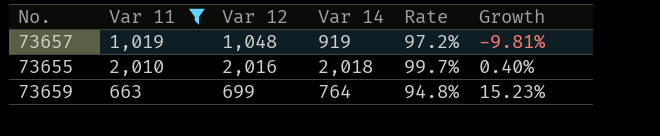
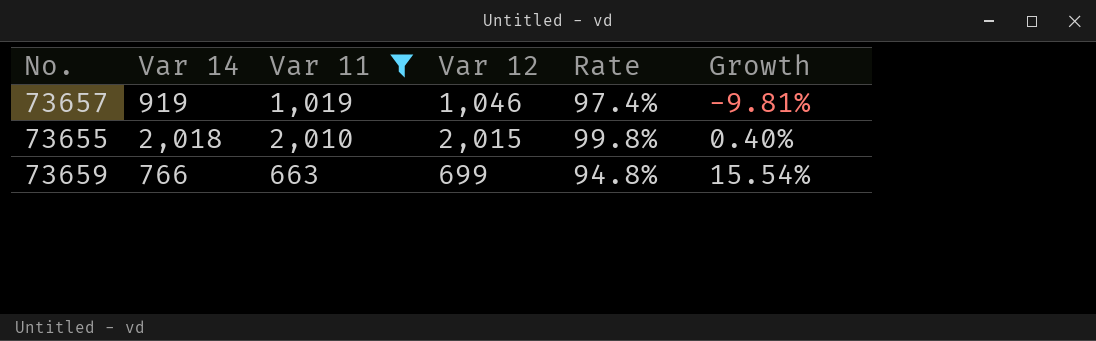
column Var 14 | position: 4 -> 2
73657 | Var 12: 1,048 -> 1,046
73657 | Rate: 97.2% -> 97.4%
73655 | Var 12: 2,016 -> 2,015
73655 | Rate: 99.7% -> 99.8%
73659 | Var 14: 764 -> 766
73659 | Growth: 15.23% -> 15.54%

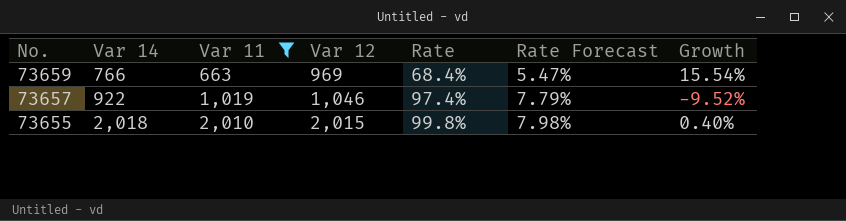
row order: Growth ascending -> No. descending
column Rate Forecast | formula: none -> [Rate] * 0.08
73659 | Var 12: 699 -> 969
73659 | Rate: 94.8% -> 68.4%
73657 | Var 14: 919 -> 922
73657 | Growth: -9.81% -> -9.52%

